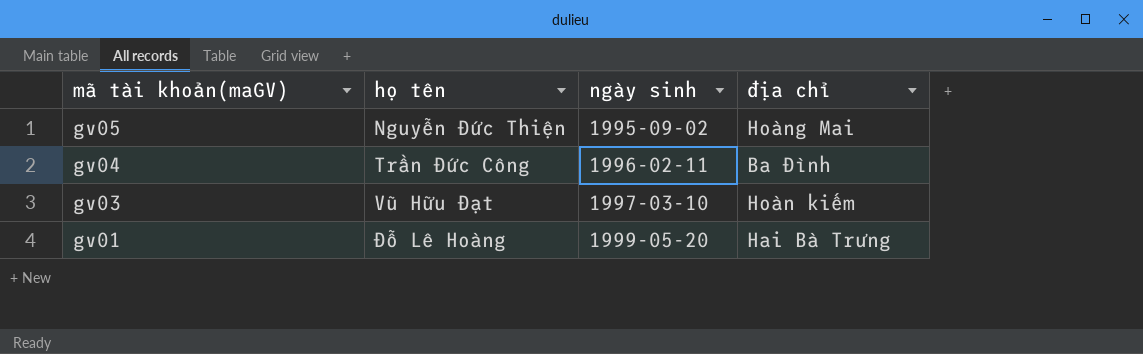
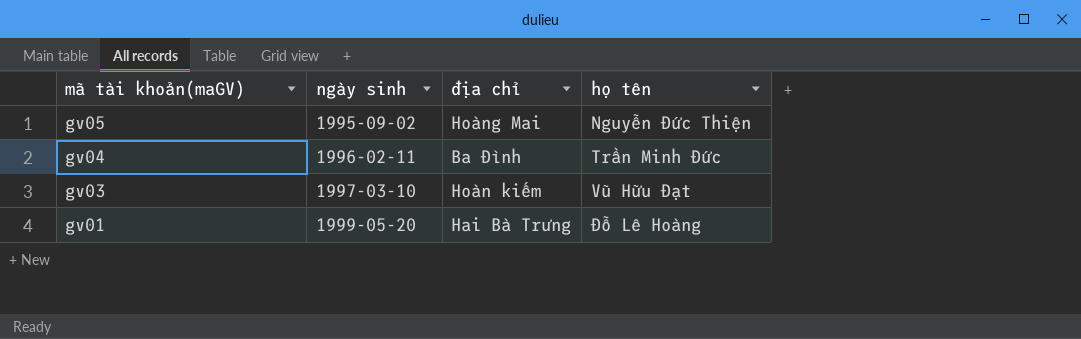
column họ tên | position: 2 -> 4
gv04 | họ tên: Trần Đức Công -> Trần Minh Đức

